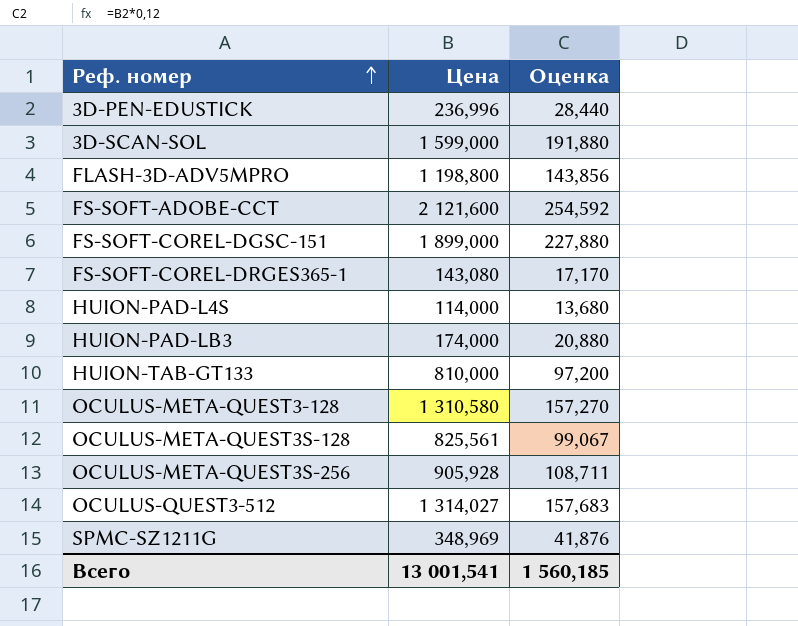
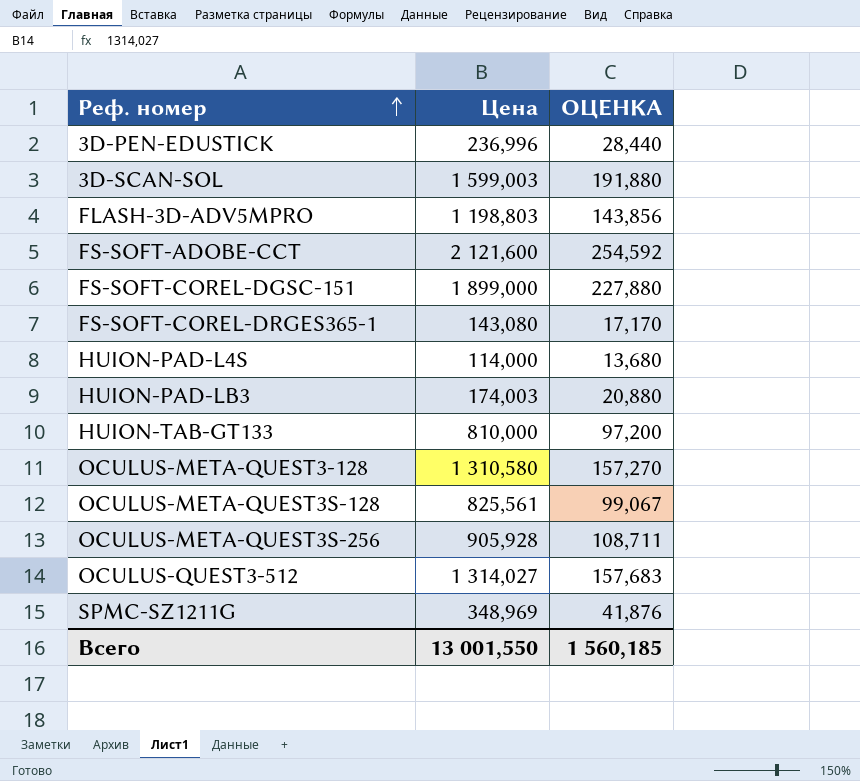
column name: Оценка -> ОЦЕНКА
3D-SCAN-SOL | Цена: 1 599,000 -> 1 599,003
FLASH-3D-ADV5MPRO | Цена: 1 198,800 -> 1 198,803
HUION-PAD-LB3 | Цена: 174,000 -> 174,003
Всего | Цена: 13 001,541 -> 13 001,550

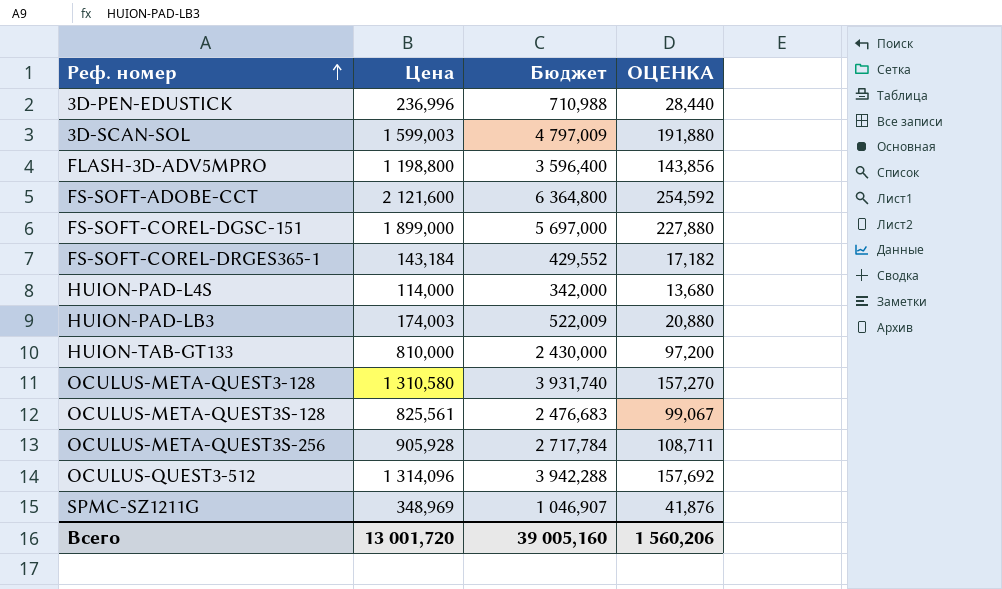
column Бюджет | formula: none -> [Цена] * 3
FLASH-3D-ADV5MPRO | Цена: 1 198,803 -> 1 198,800
FS-SOFT-COREL-DRGES365-1 | Цена: 143,080 -> 143,184
FS-SOFT-COREL-DRGES365-1 | ОЦЕНКА: 17,170 -> 17,182
OCULUS-QUEST3-512 | Цена: 1 314,027 -> 1 314,096
OCULUS-QUEST3-512 | ОЦЕНКА: 157,683 -> 157,692
Всего | Цена: 13 001,550 -> 13 001,720
Всего | ОЦЕНКА: 1 560,185 -> 1 560,206

